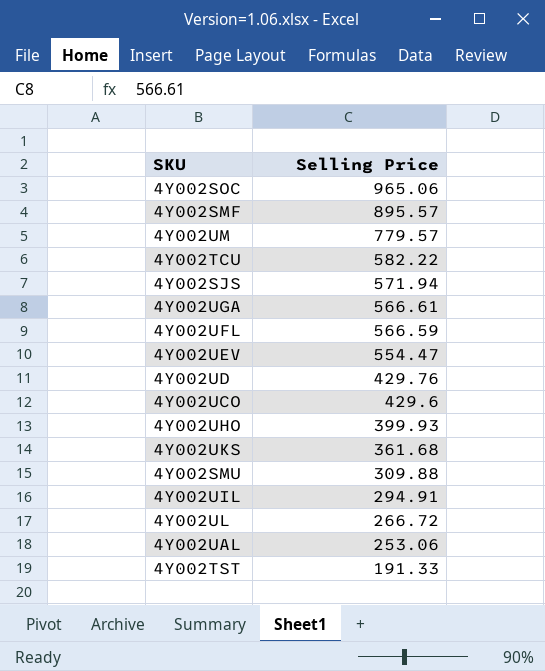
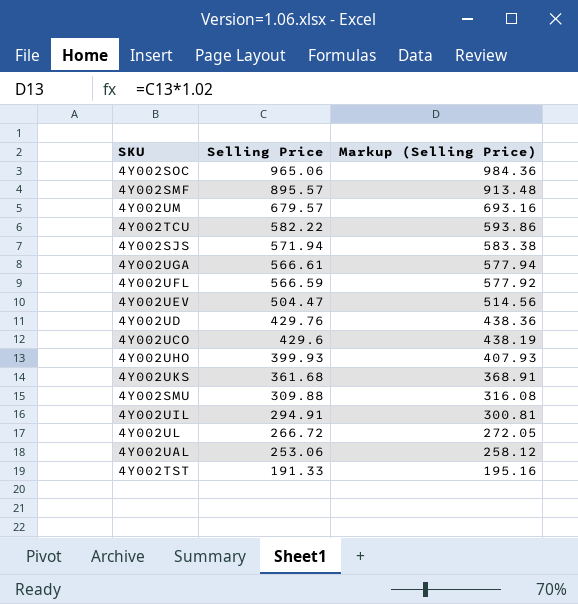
column Markup (Selling Price) | formula: none -> [Selling Price] * 1.02
4Y002UM | Selling Price: 779.57 -> 679.57
4Y002UEV | Selling Price: 554.47 -> 504.47

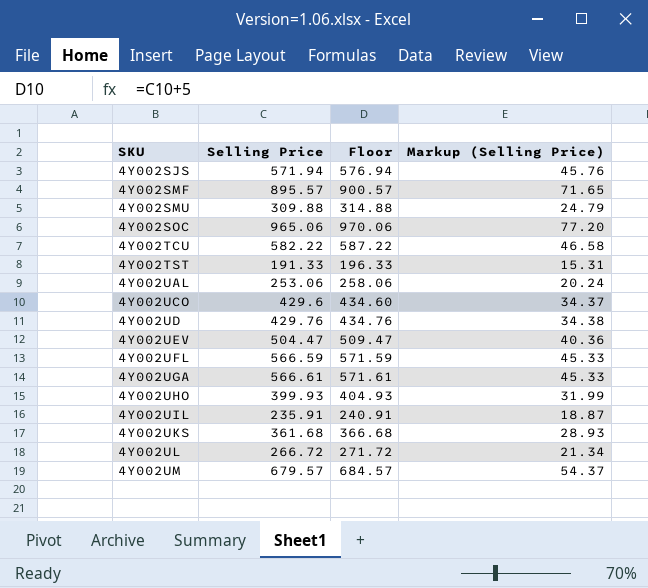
row order: Selling Price descending -> SKU ascending
column Floor | formula: none -> [Selling Price] + 5
column Markup (Selling Price) | formula: [Selling Price] * 1.02 -> [Selling Price] * 0.08
4Y002UIL | Selling Price: 294.91 -> 235.91

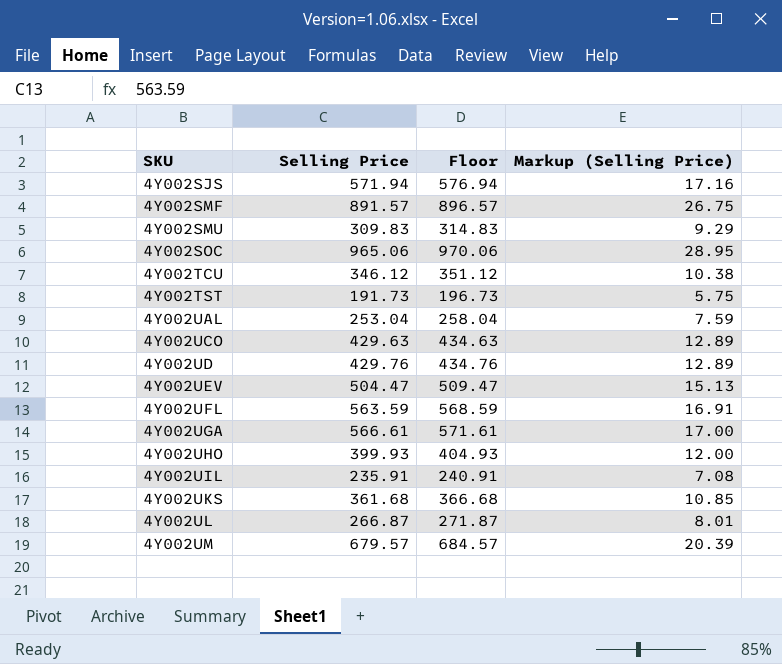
column Markup (Selling Price) | formula: [Selling Price] * 0.08 -> [Selling Price] * 0.03
4Y002SMF | Selling Price: 895.57 -> 891.57
4Y002SMF | Floor: 900.57 -> 896.57
4Y002SMU | Selling Price: 309.88 -> 309.83
4Y002SMU | Floor: 314.88 -> 314.83
4Y002TCU | Selling Price: 582.22 -> 346.12
4Y002TCU | Floor: 587.22 -> 351.12
4Y002TST | Selling Price: 191.33 -> 191.73
4Y002TST | Floor: 196.33 -> 196.73
4Y002UAL | Selling Price: 253.06 -> 253.04
4Y002UAL | Floor: 258.06 -> 258.04
4Y002UCO | Selling Price: 429.6 -> 429.63
4Y002UCO | Floor: 434.60 -> 434.63
4Y002UFL | Selling Price: 566.59 -> 563.59
4Y002UFL | Floor: 571.59 -> 568.59
4Y002UL | Selling Price: 266.72 -> 266.87
4Y002UL | Floor: 271.72 -> 271.87

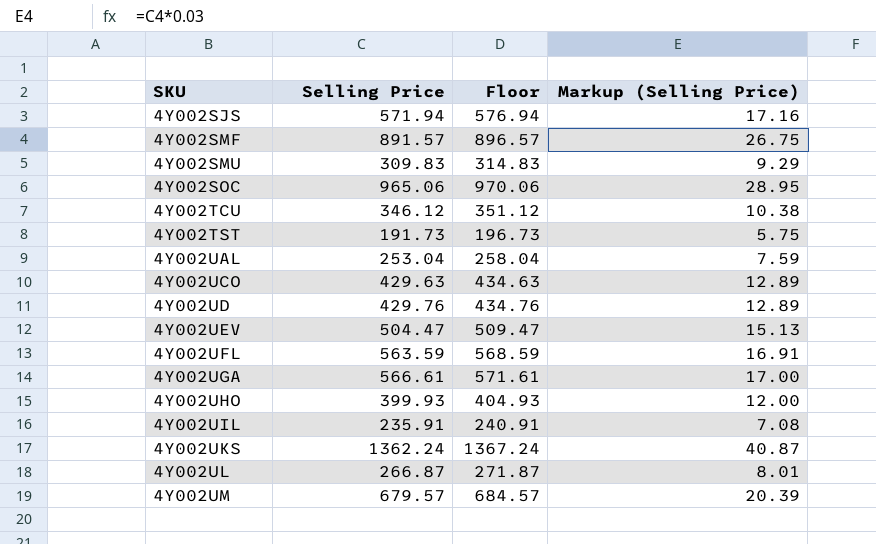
4Y002UKS | Selling Price: 361.68 -> 1362.24
4Y002UKS | Floor: 366.68 -> 1367.24
4Y002UKS | Markup (Selling Price): 10.85 -> 40.87

